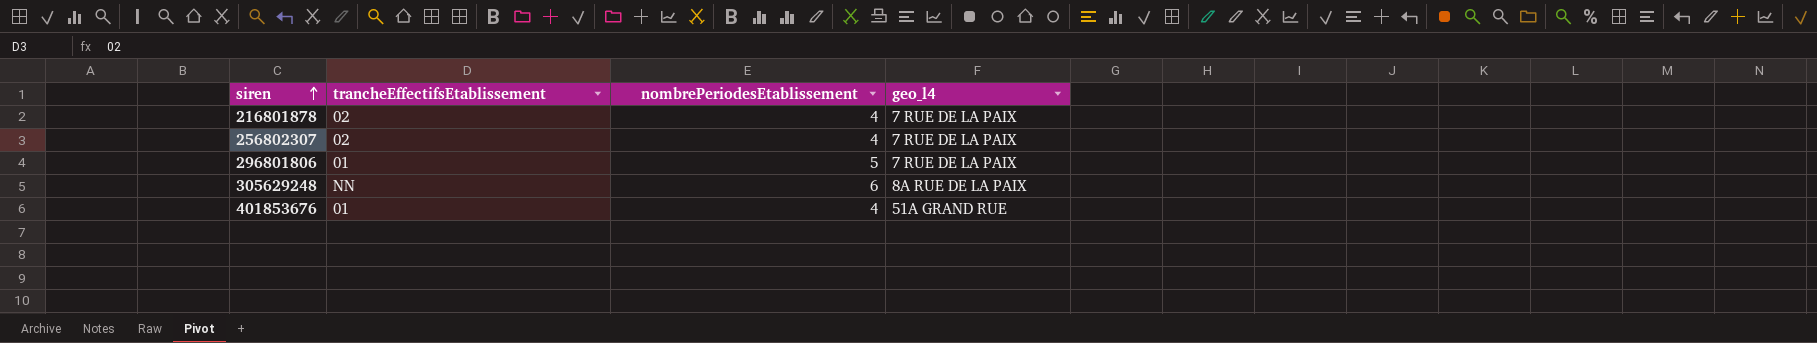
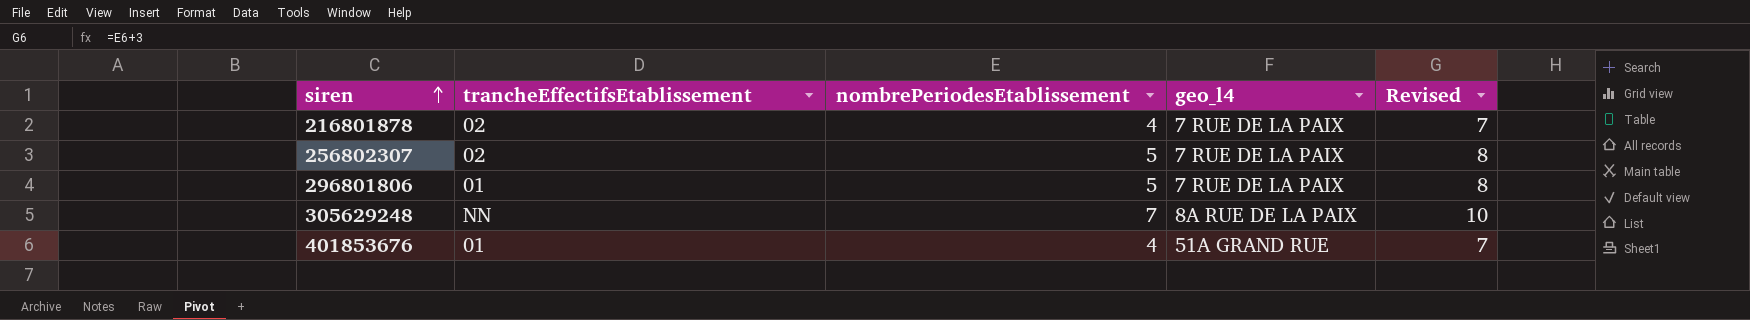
column Revised | formula: none -> [nombrePeriodesEtablissement] + 3
256802307 | nombrePeriodesEtablissement: 4 -> 5
305629248 | nombrePeriodesEtablissement: 6 -> 7

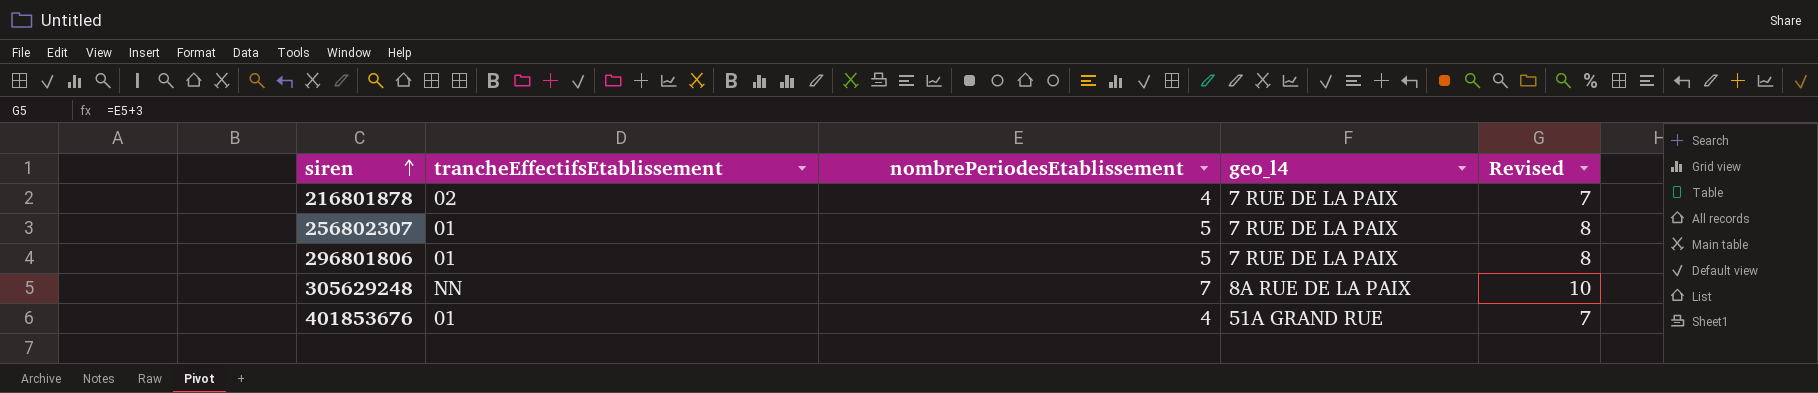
256802307 | trancheEffectifsEtablissement: 02 -> 01

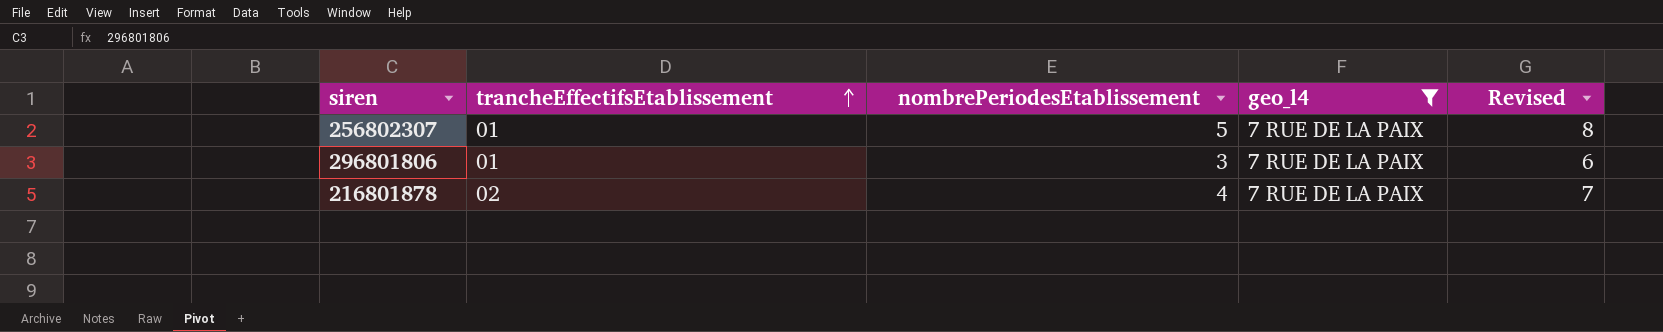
filter: none -> geo_l4 = 7 RUE DE LA PAIX
row order: siren ascending -> trancheEffectifsEtablissement ascending
296801806 | nombrePeriodesEtablissement: 5 -> 3
296801806 | Revised: 8 -> 6

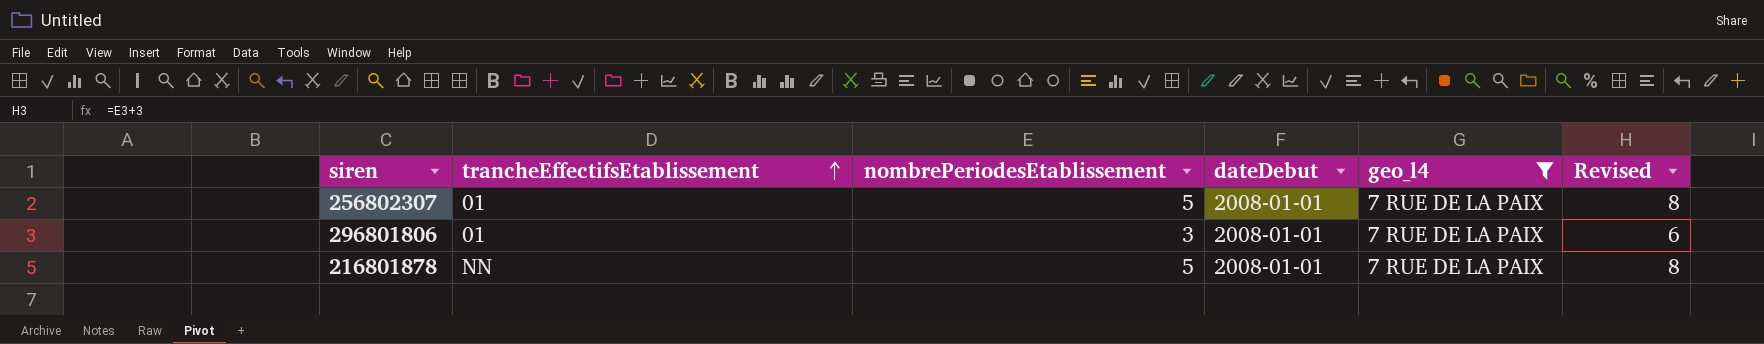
column dateDebut | position: none -> 4
216801878 | trancheEffectifsEtablissement: 02 -> NN
216801878 | nombrePeriodesEtablissement: 4 -> 5
216801878 | Revised: 7 -> 8

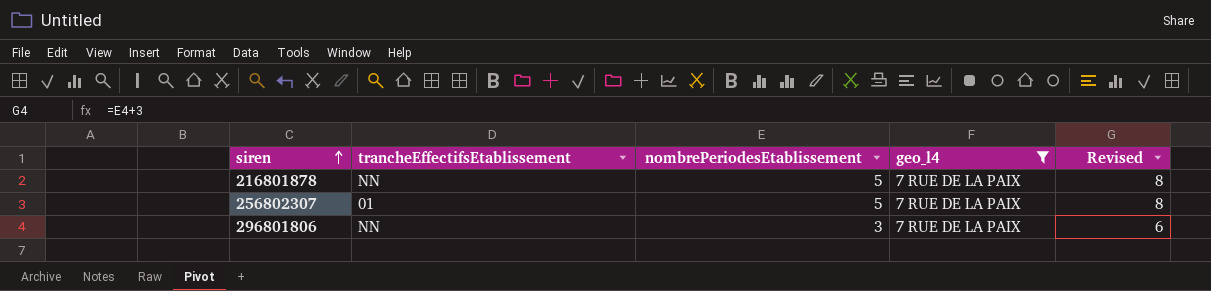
row order: trancheEffectifsEtablissement ascending -> siren ascending
column dateDebut | position: 4 -> none
296801806 | trancheEffectifsEtablissement: 01 -> NN

